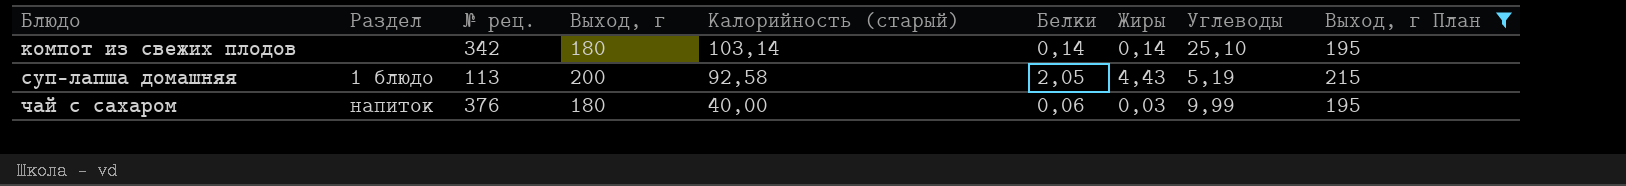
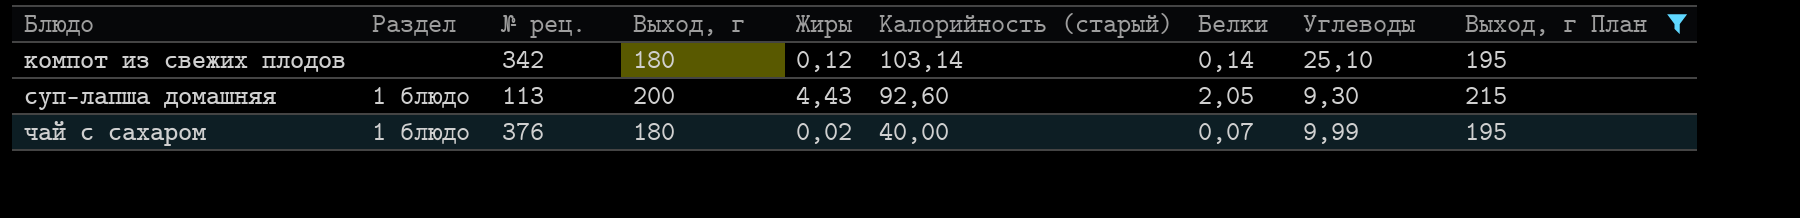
column Жиры | position: 7 -> 5
компот из свежих плодов | Жиры: 0,14 -> 0,12
суп-лапша домашняя | Калорийность (старый): 92,58 -> 92,60
суп-лапша домашняя | Углеводы: 5,19 -> 9,30
чай с сахаром | Раздел: напиток -> 1 блюдо
чай с сахаром | Жиры: 0,03 -> 0,02
чай с сахаром | Белки: 0,06 -> 0,07

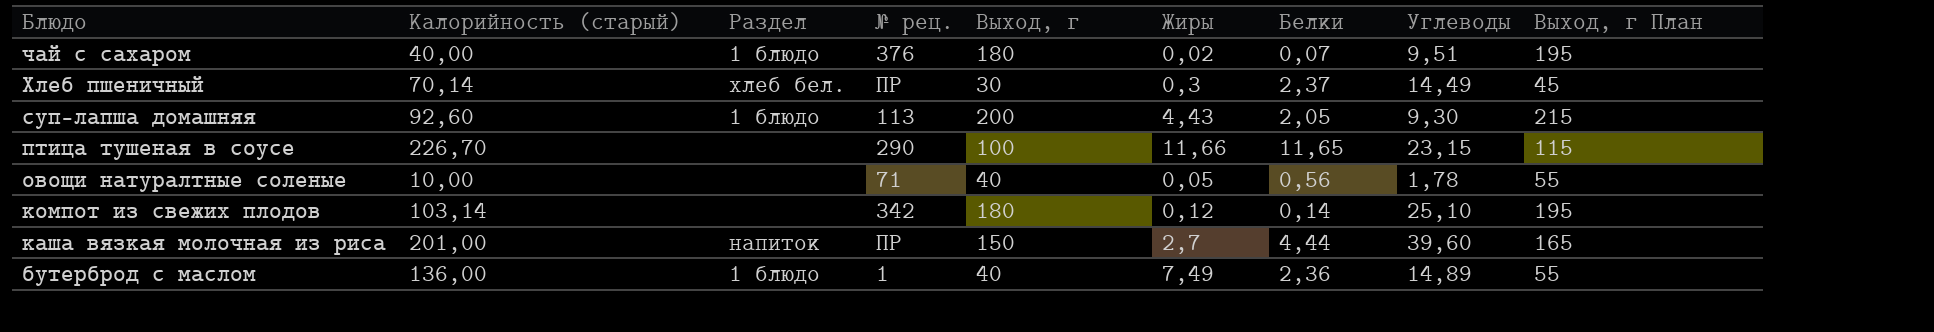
filter: Выход, г План >= 195 -> none
row order: Блюдо ascending -> Блюдо descending
column Калорийность (старый) | position: 6 -> 2
чай с сахаром | Углеводы: 9,99 -> 9,51

